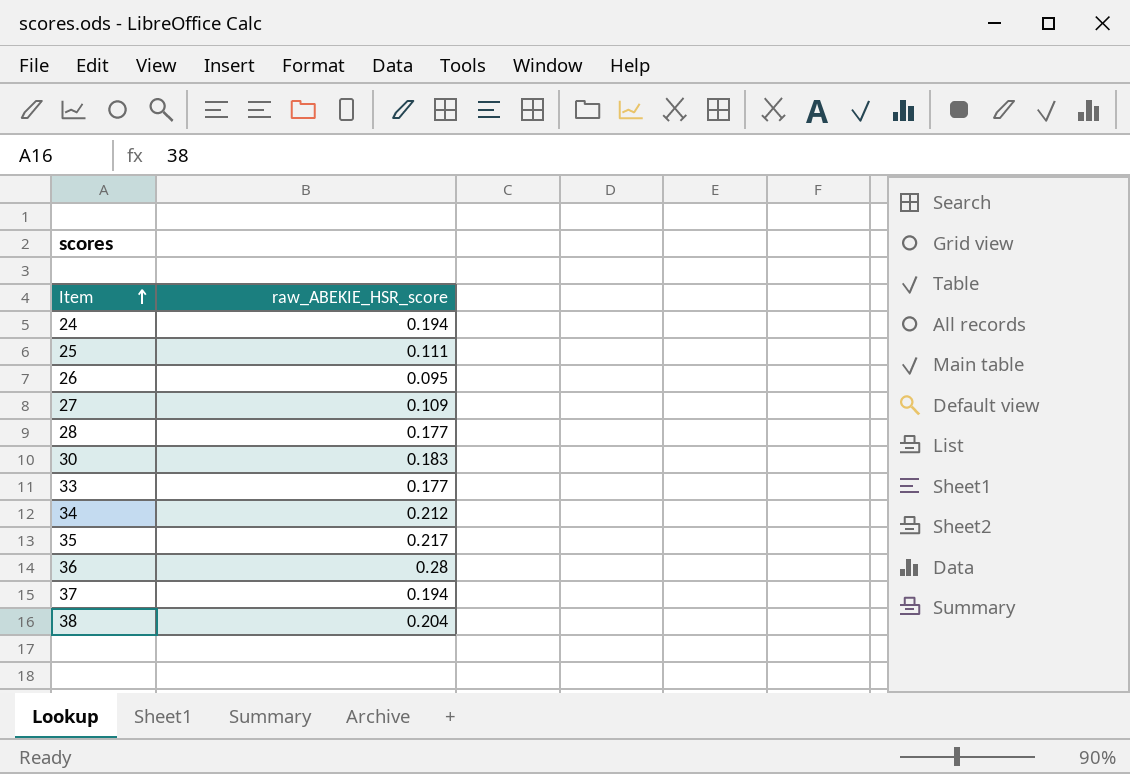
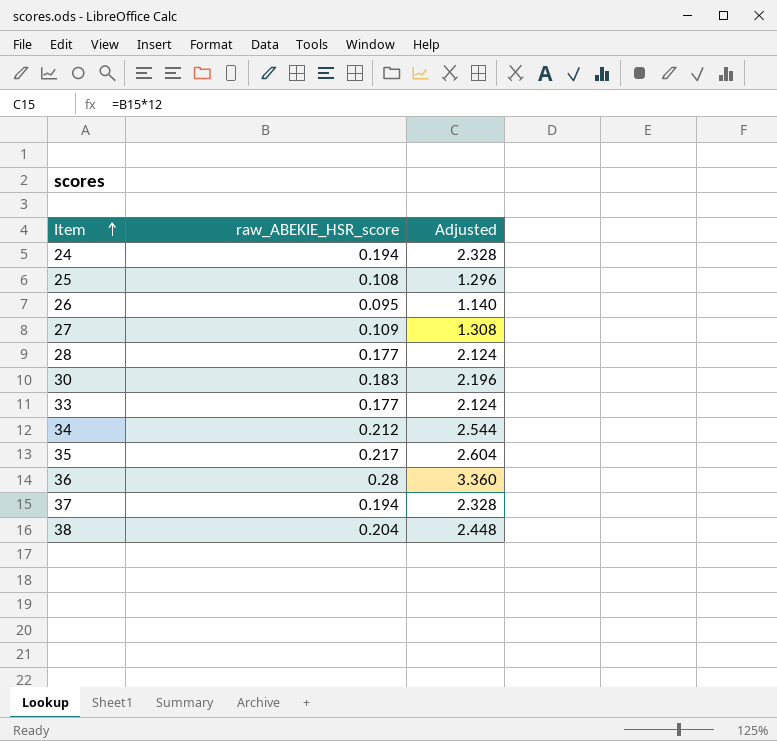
column Adjusted | formula: none -> [raw_ABEKIE_HSR_score] * 12
25 | raw_ABEKIE_HSR_score: 0.111 -> 0.108

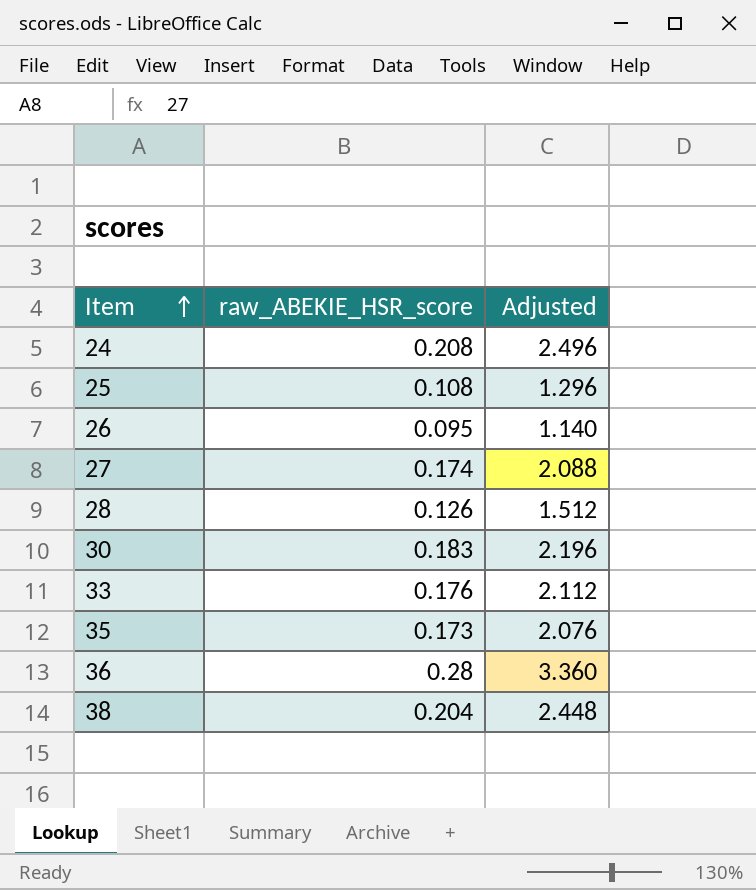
row 34: 0.212 | 2.544 -> none
row 37: 0.194 | 2.328 -> none
24 | raw_ABEKIE_HSR_score: 0.194 -> 0.208
24 | Adjusted: 2.328 -> 2.496
27 | raw_ABEKIE_HSR_score: 0.109 -> 0.174
27 | Adjusted: 1.308 -> 2.088
28 | raw_ABEKIE_HSR_score: 0.177 -> 0.126
28 | Adjusted: 2.124 -> 1.512
33 | raw_ABEKIE_HSR_score: 0.177 -> 0.176
33 | Adjusted: 2.124 -> 2.112
35 | raw_ABEKIE_HSR_score: 0.217 -> 0.173
35 | Adjusted: 2.604 -> 2.076

